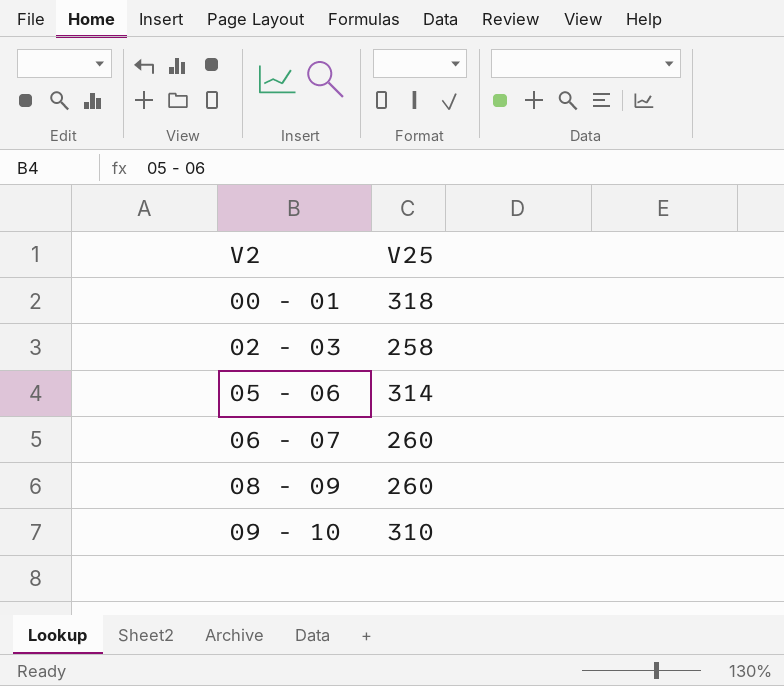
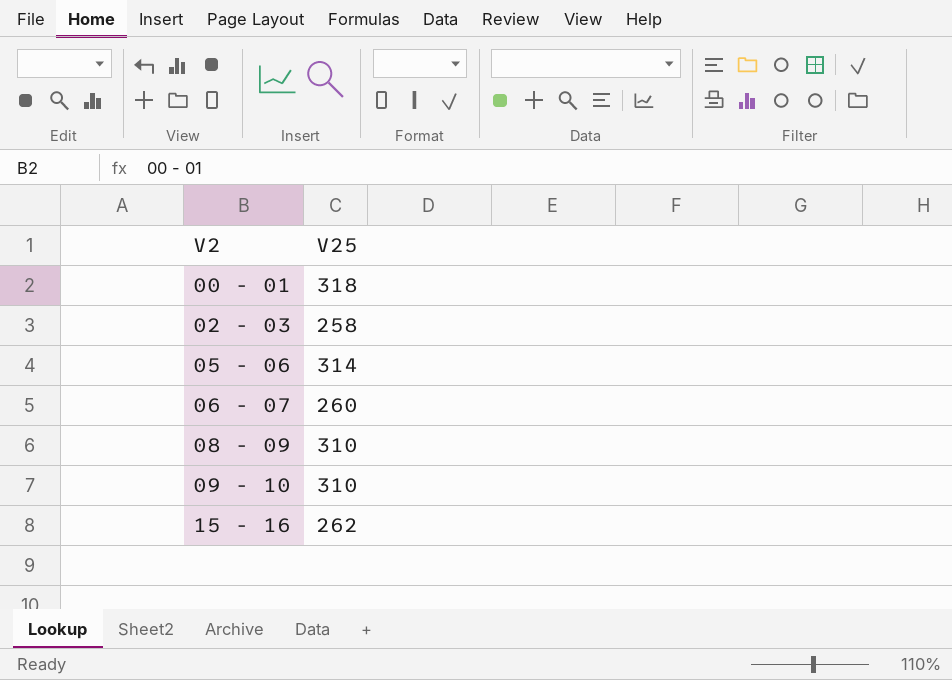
08 - 09 | V25: 260 -> 310
row 15 - 16: none -> 262

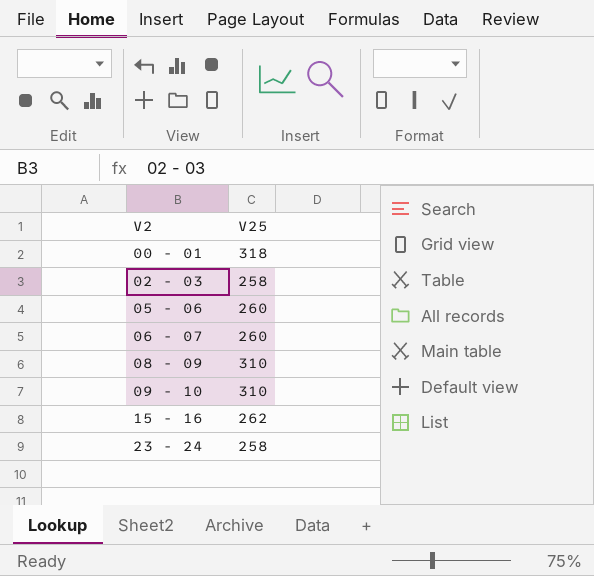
05 - 06 | V25: 314 -> 260
row 23 - 24: none -> 258

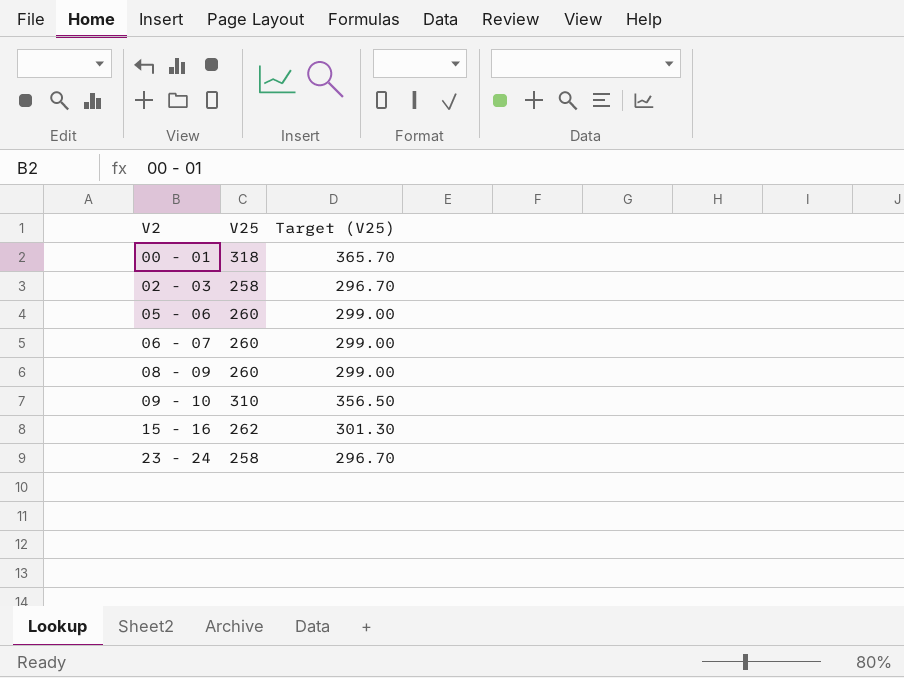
column Target (V25) | formula: none -> [V25] * 1.15
08 - 09 | V25: 310 -> 260

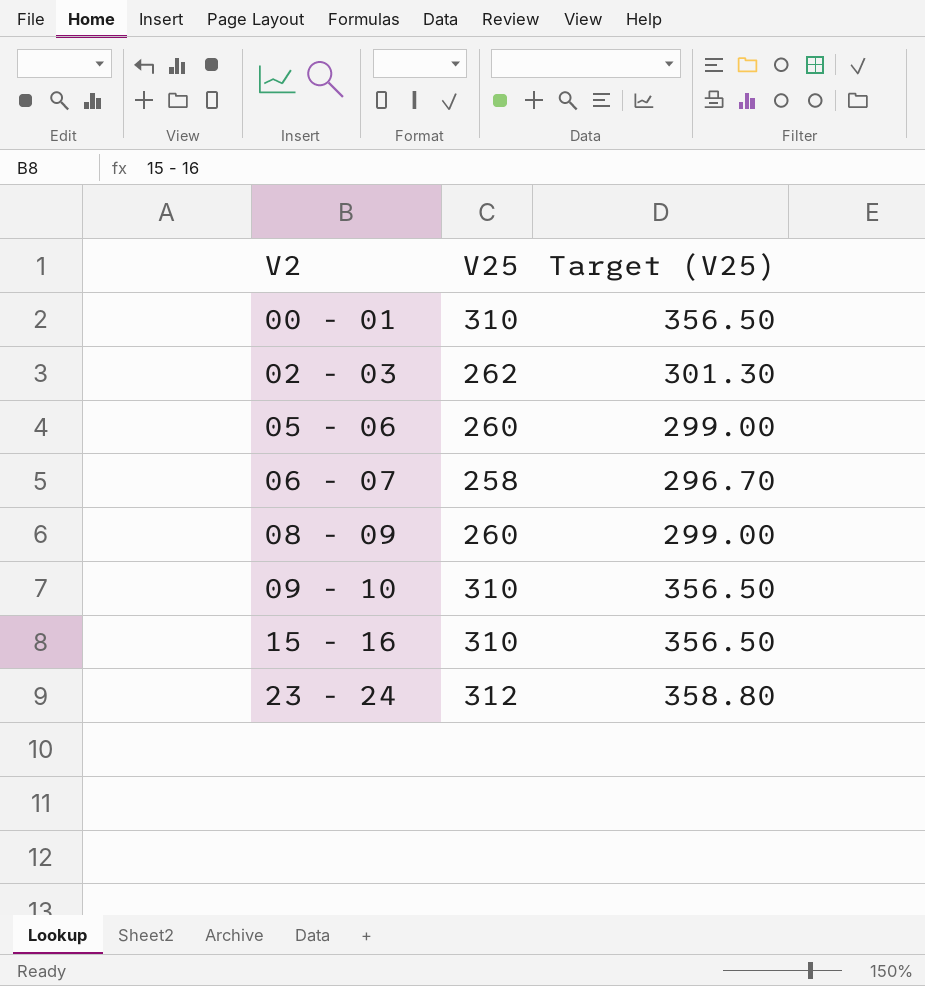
00 - 01 | V25: 318 -> 310
00 - 01 | Target (V25): 365.70 -> 356.50
02 - 03 | V25: 258 -> 262
02 - 03 | Target (V25): 296.70 -> 301.30
06 - 07 | V25: 260 -> 258
06 - 07 | Target (V25): 299.00 -> 296.70
15 - 16 | V25: 262 -> 310
15 - 16 | Target (V25): 301.30 -> 356.50
23 - 24 | V25: 258 -> 312
23 - 24 | Target (V25): 296.70 -> 358.80

